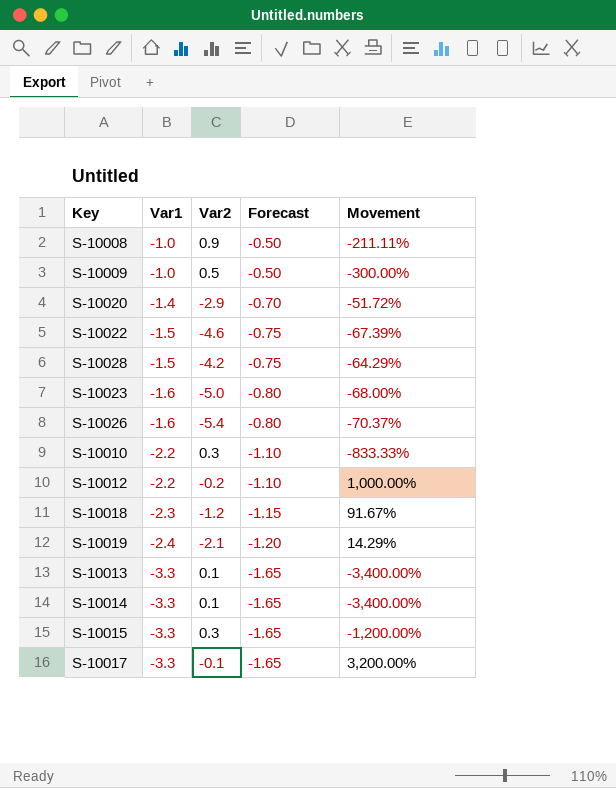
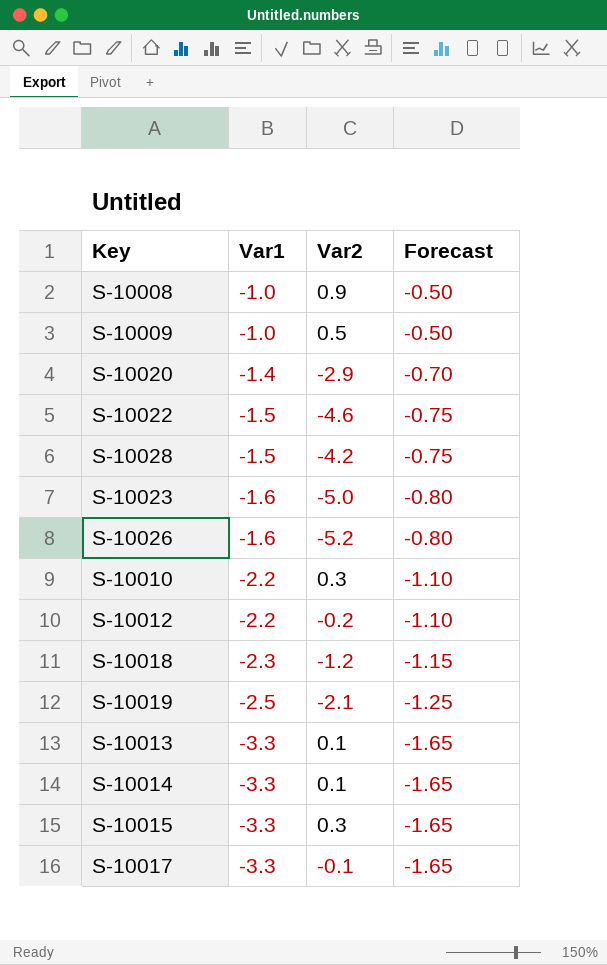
column Movement | formula: ([Var1] - [Var2]) / [Var2] -> none
S-10026 | Var2: -5.4 -> -5.2
S-10019 | Var1: -2.4 -> -2.5
S-10019 | Forecast: -1.20 -> -1.25

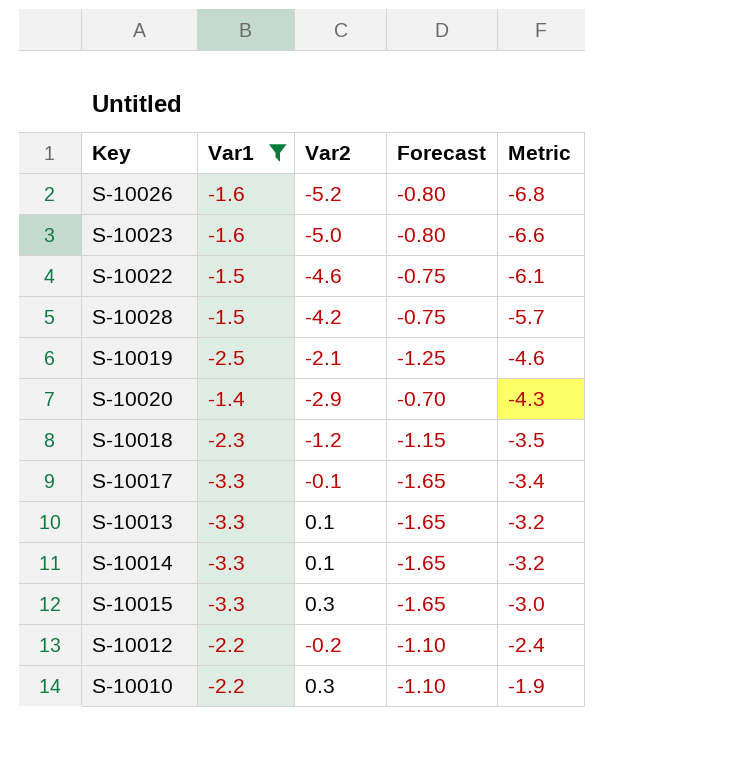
filter: none -> Var1 != -1.0
row order: Var1 descending -> Metric ascending
column Metric | formula: none -> [Var1] + [Var2]

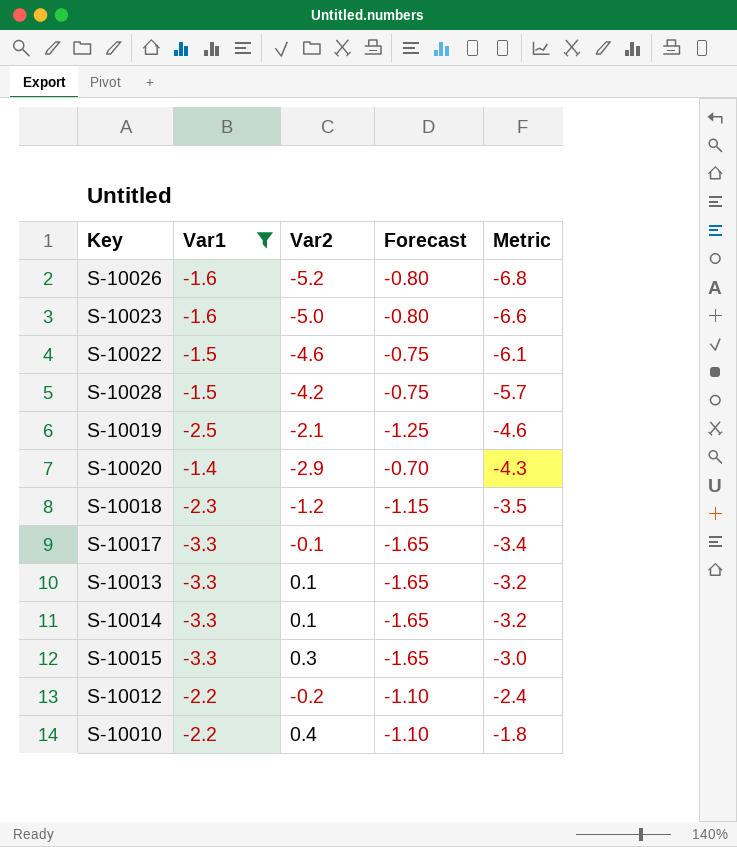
S-10010 | Var2: 0.3 -> 0.4
S-10010 | Metric: -1.9 -> -1.8

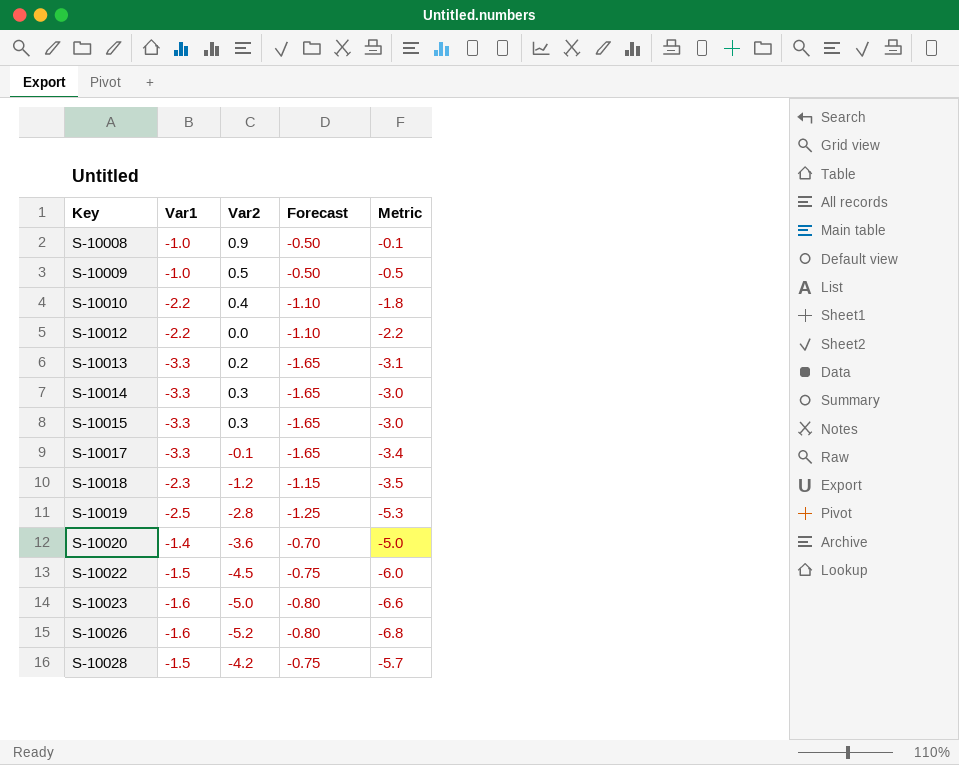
filter: Var1 != -1.0 -> none
row order: Metric ascending -> Key ascending
S-10012 | Var2: -0.2 -> 0.0
S-10012 | Metric: -2.4 -> -2.2
S-10013 | Var2: 0.1 -> 0.2
S-10013 | Metric: -3.2 -> -3.1
S-10014 | Var2: 0.1 -> 0.3
S-10014 | Metric: -3.2 -> -3.0
S-10019 | Var2: -2.1 -> -2.8
S-10019 | Metric: -4.6 -> -5.3
S-10020 | Var2: -2.9 -> -3.6
S-10020 | Metric: -4.3 -> -5.0
S-10022 | Var2: -4.6 -> -4.5
S-10022 | Metric: -6.1 -> -6.0

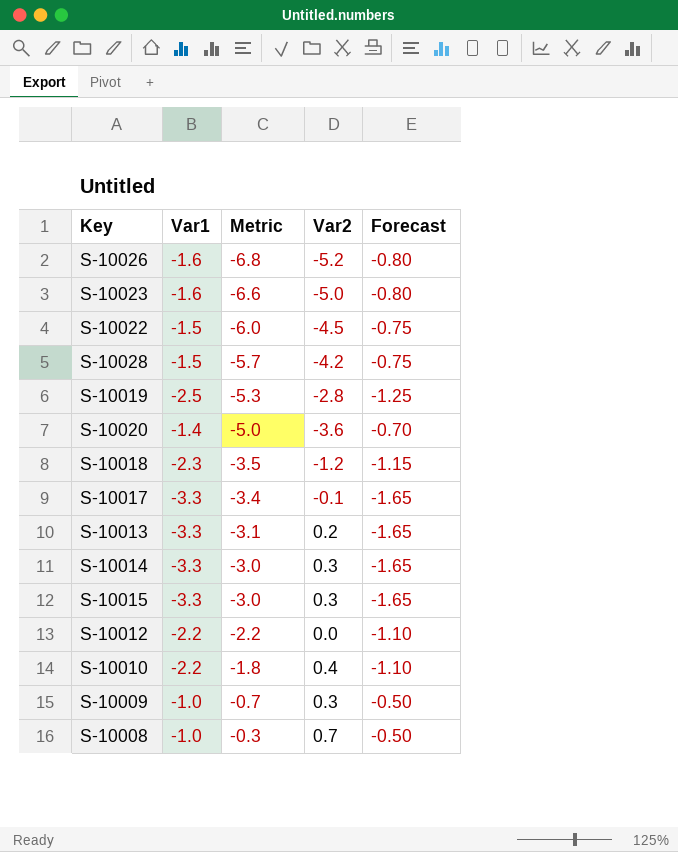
row order: Key ascending -> Metric ascending
column Metric | position: 5 -> 3
S-10009 | Metric: -0.5 -> -0.7
S-10009 | Var2: 0.5 -> 0.3
S-10008 | Metric: -0.1 -> -0.3
S-10008 | Var2: 0.9 -> 0.7

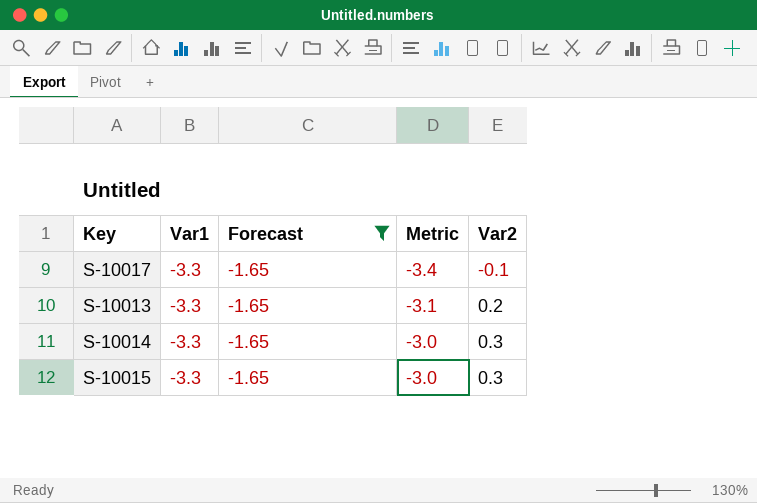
filter: none -> Forecast = -1.65
column Forecast | position: 5 -> 3

